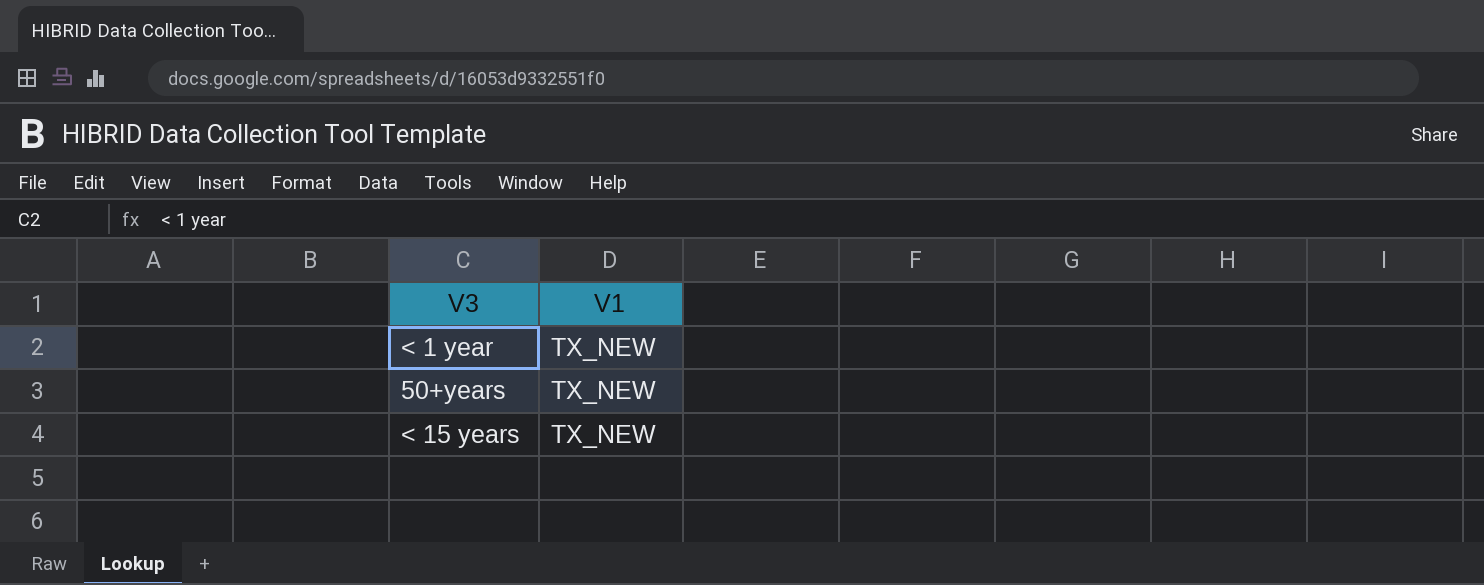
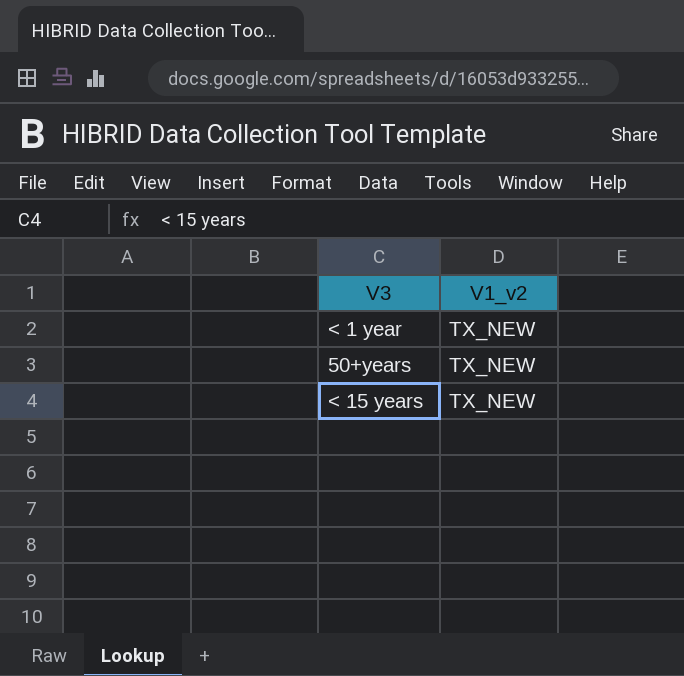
column name: V1 -> V1_v2

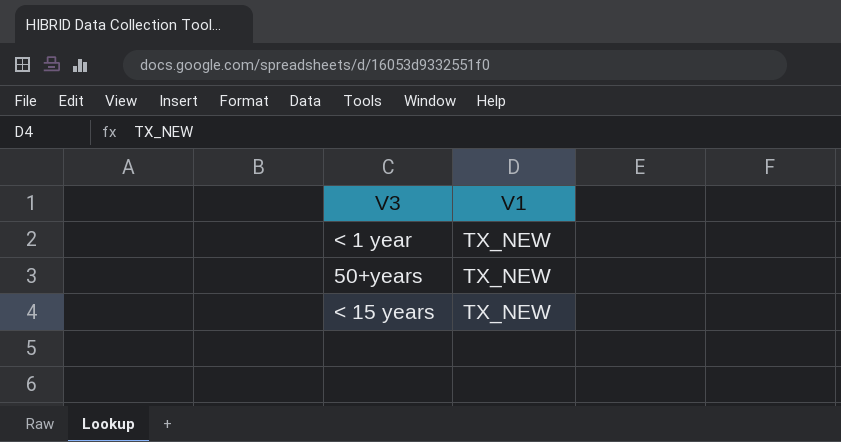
column name: V1_v2 -> V1

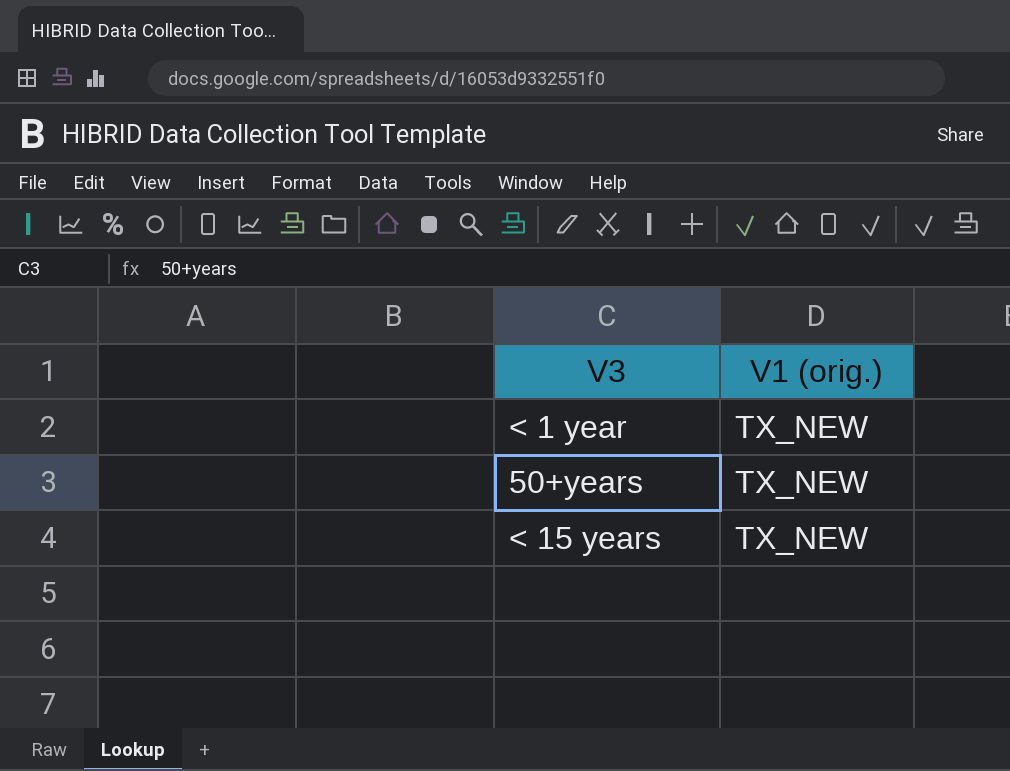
column name: V1 -> V1 (orig.)

